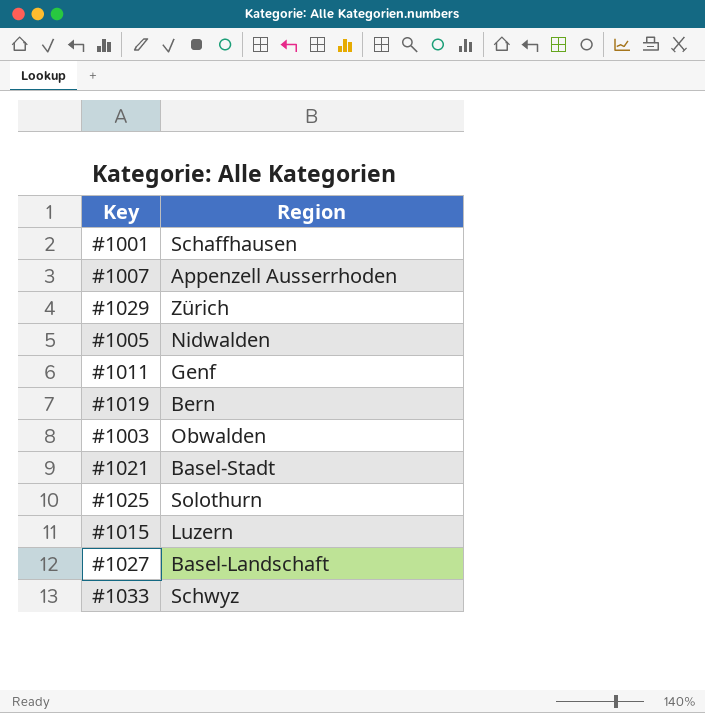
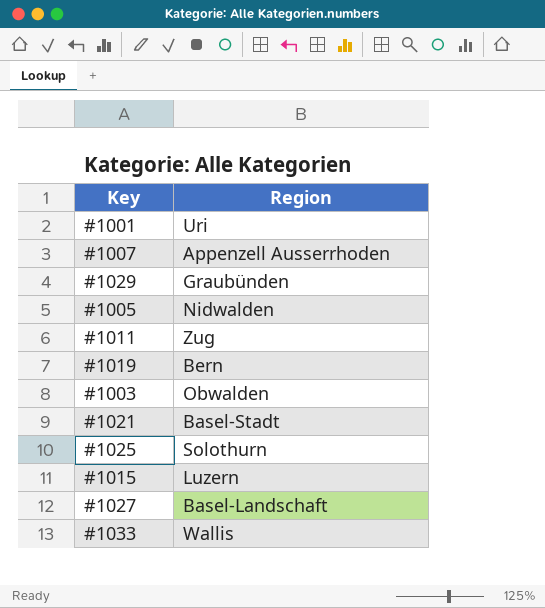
#1001 | Region: Schaffhausen -> Uri
#1029 | Region: Zürich -> Graubünden
#1011 | Region: Genf -> Zug
#1033 | Region: Schwyz -> Wallis

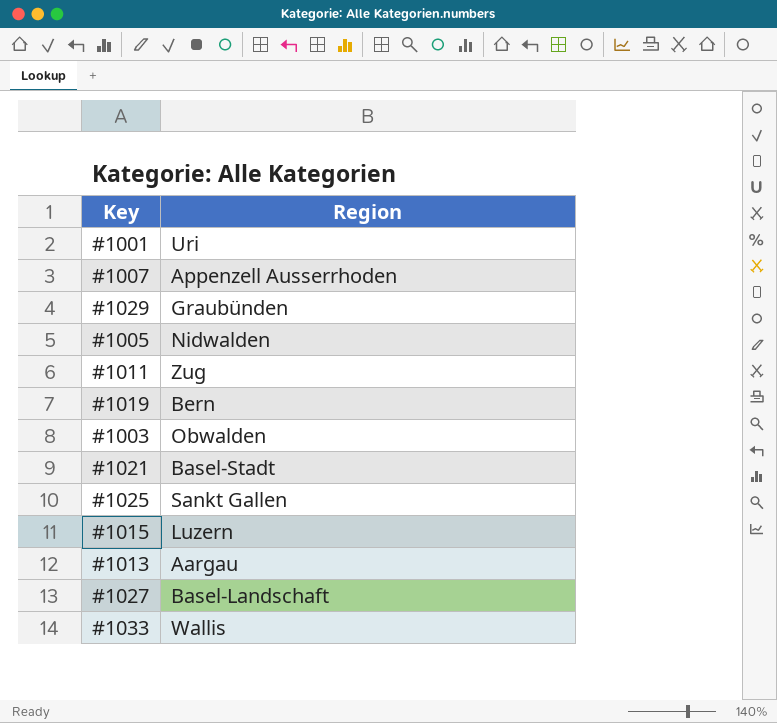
#1025 | Region: Solothurn -> Sankt Gallen
row #1013: none -> Aargau

